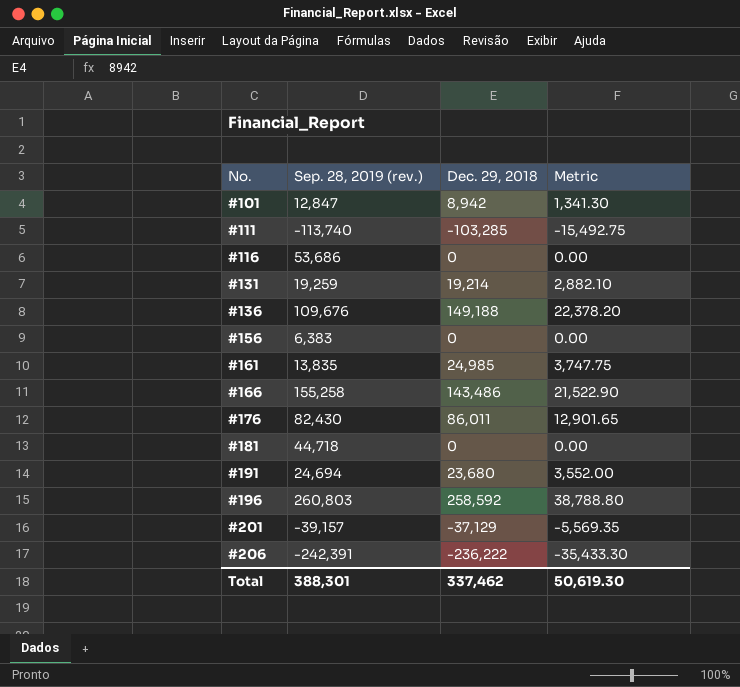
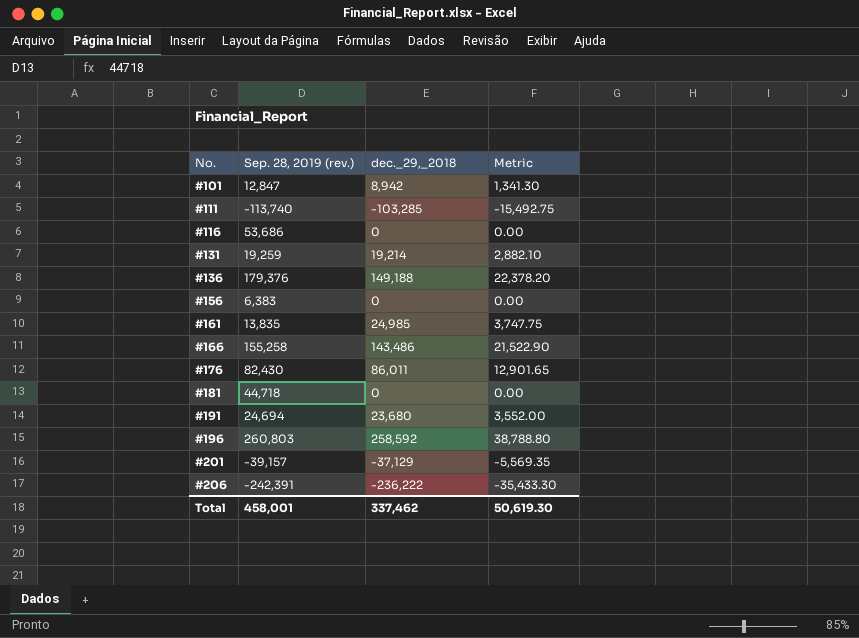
column name: Dec. 29, 2018 -> dec._29,_2018
#136 | Sep. 28, 2019 (rev.): 109,676 -> 179,376
Total | Sep. 28, 2019 (rev.): 388,301 -> 458,001

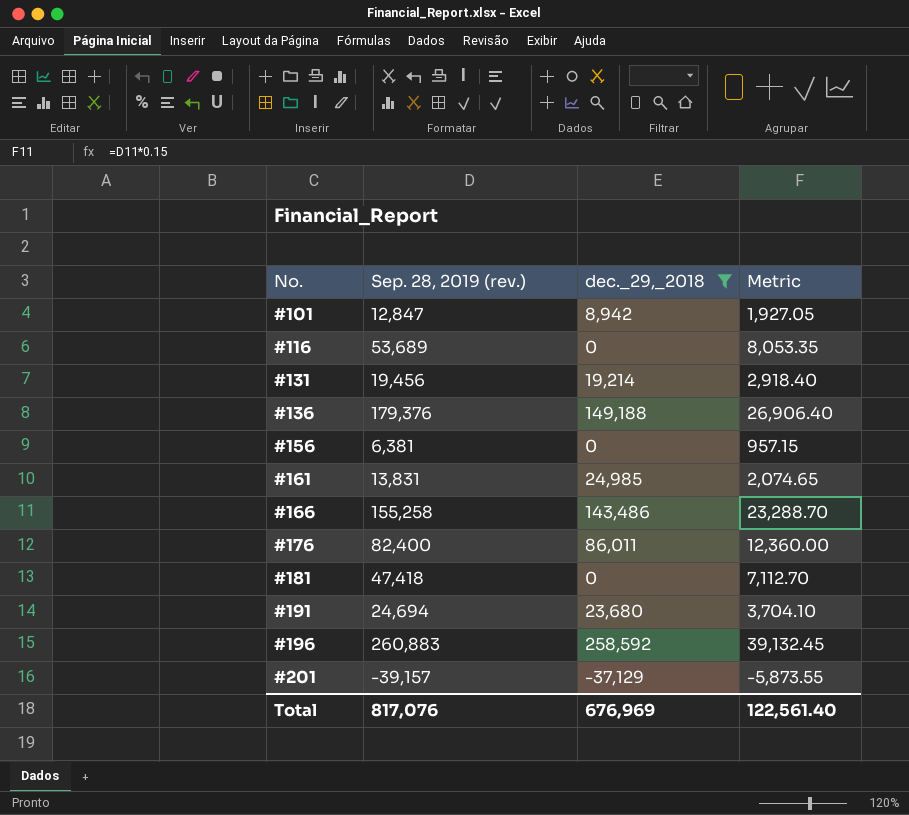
filter: none -> dec._29,_2018 >= -37,129
column Metric | formula: [dec._29,_2018] * 0.15 -> [Sep. 28, 2019 (rev.)] * 0.15
#116 | Sep. 28, 2019 (rev.): 53,686 -> 53,689
#131 | Sep. 28, 2019 (rev.): 19,259 -> 19,456
#156 | Sep. 28, 2019 (rev.): 6,383 -> 6,381
#161 | Sep. 28, 2019 (rev.): 13,835 -> 13,831
#176 | Sep. 28, 2019 (rev.): 82,430 -> 82,400
#181 | Sep. 28, 2019 (rev.): 44,718 -> 47,418
#196 | Sep. 28, 2019 (rev.): 260,803 -> 260,883
Total | Sep. 28, 2019 (rev.): 458,001 -> 817,076
Total | dec._29,_2018: 337,462 -> 676,969
Total | Metric: 50,619.30 -> 122,561.40

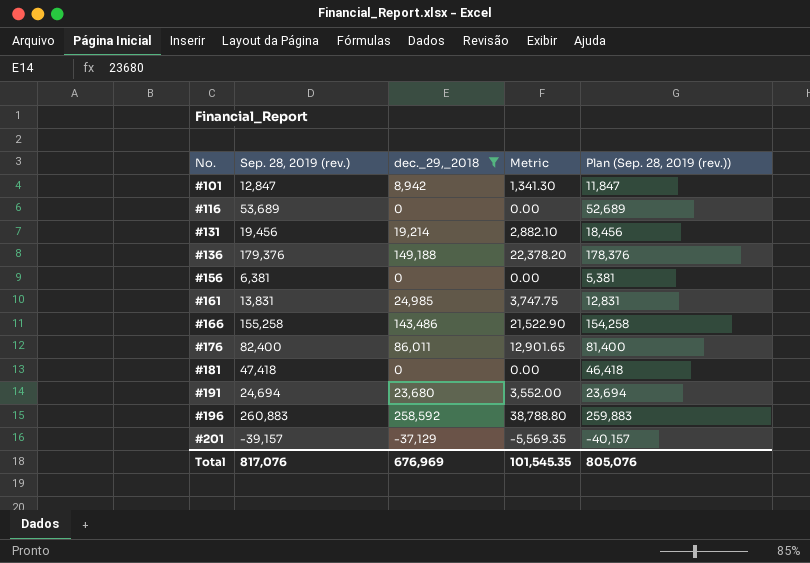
column Metric | formula: [Sep. 28, 2019 (rev.)] * 0.15 -> [dec._29,_2018] * 0.15
column Plan (Sep. 28, 2019 (rev.)) | formula: none -> [Sep. 28, 2019 (rev.)] - 1000
Total | Metric: 122,561.40 -> 101,545.35

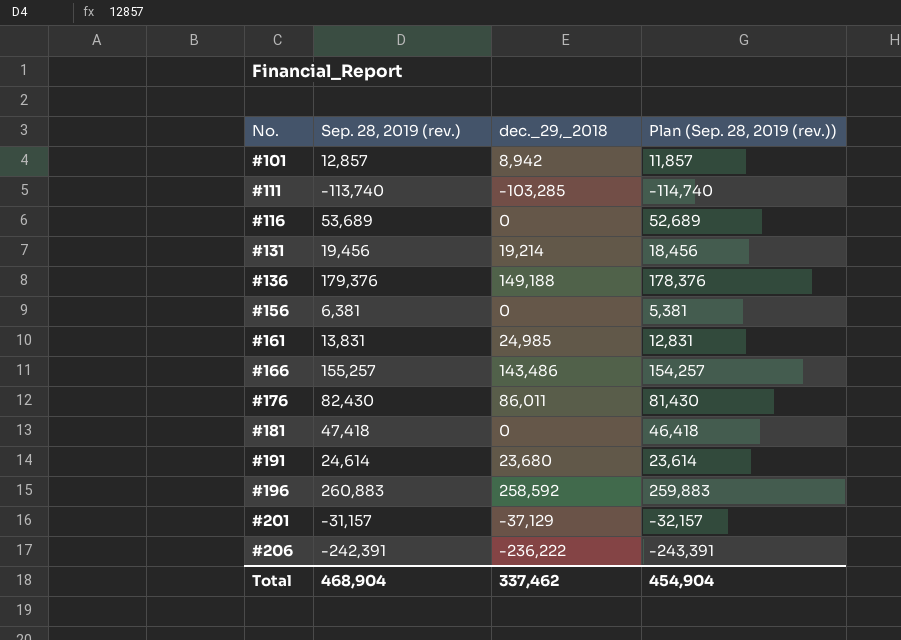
filter: dec._29,_2018 >= -37,129 -> none
column Metric | formula: [dec._29,_2018] * 0.15 -> none
#101 | Sep. 28, 2019 (rev.): 12,847 -> 12,857
#101 | Plan (Sep. 28, 2019 (rev.)): 11,847 -> 11,857
#166 | Sep. 28, 2019 (rev.): 155,258 -> 155,257
#166 | Plan (Sep. 28, 2019 (rev.)): 154,258 -> 154,257
#176 | Sep. 28, 2019 (rev.): 82,400 -> 82,430
#176 | Plan (Sep. 28, 2019 (rev.)): 81,400 -> 81,430
#191 | Sep. 28, 2019 (rev.): 24,694 -> 24,614
#191 | Plan (Sep. 28, 2019 (rev.)): 23,694 -> 23,614
#201 | Sep. 28, 2019 (rev.): -39,157 -> -31,157
#201 | Plan (Sep. 28, 2019 (rev.)): -40,157 -> -32,157
Total | Sep. 28, 2019 (rev.): 817,076 -> 468,904
Total | dec._29,_2018: 676,969 -> 337,462
Total | Plan (Sep. 28, 2019 (rev.)): 805,076 -> 454,904

